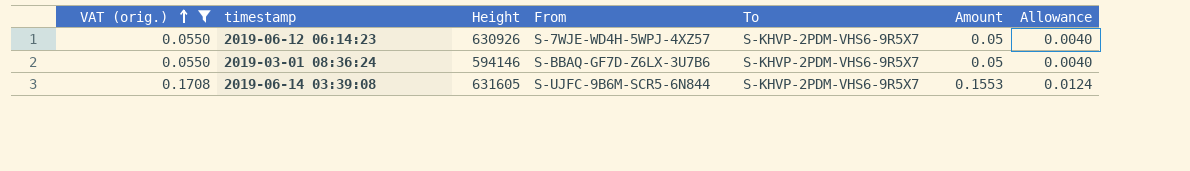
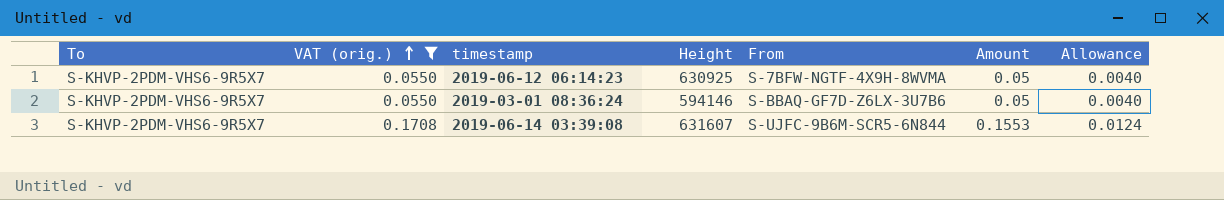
column To | position: 5 -> 1
2019-06-12 06:14:23 | Height: 630926 -> 630925
2019-06-12 06:14:23 | From: S-7WJE-WD4H-5WPJ-4XZ57 -> S-7BFW-NGTF-4X9H-8WVMA
2019-06-14 03:39:08 | Height: 631605 -> 631607

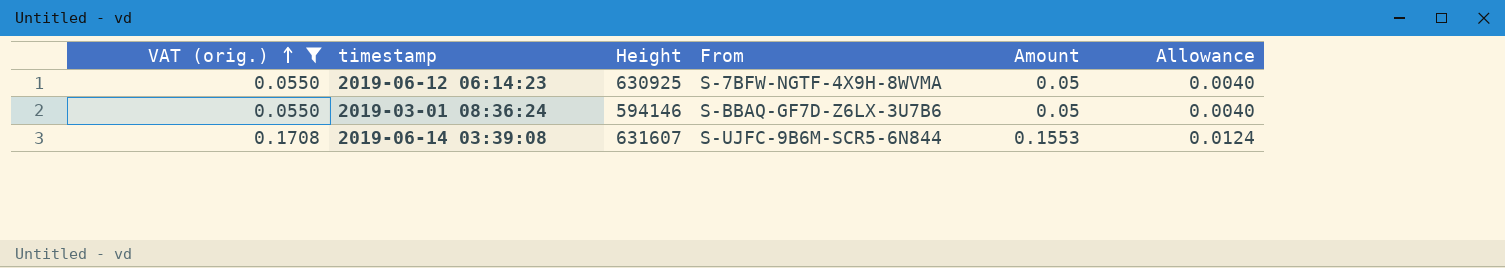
column To | position: 1 -> none

